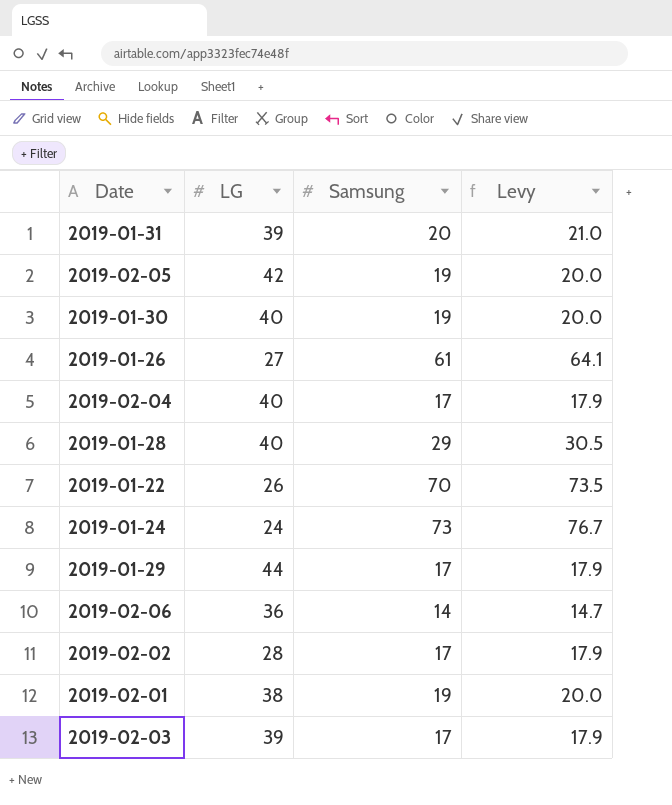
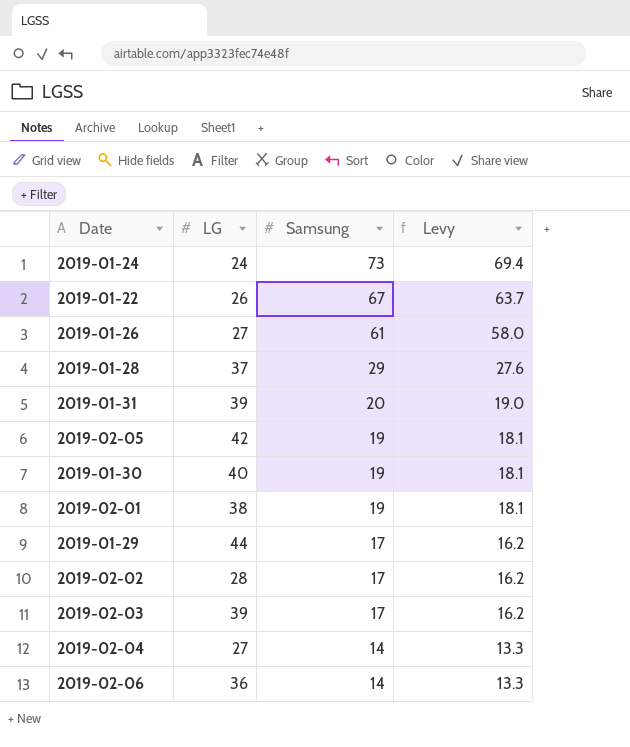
row order: none -> Samsung descending
column Levy | formula: [Samsung] * 1.05 -> [Samsung] * 0.95
2019-01-22 | Samsung: 70 -> 67
2019-01-28 | LG: 40 -> 37
2019-02-04 | LG: 40 -> 27
2019-02-04 | Samsung: 17 -> 14

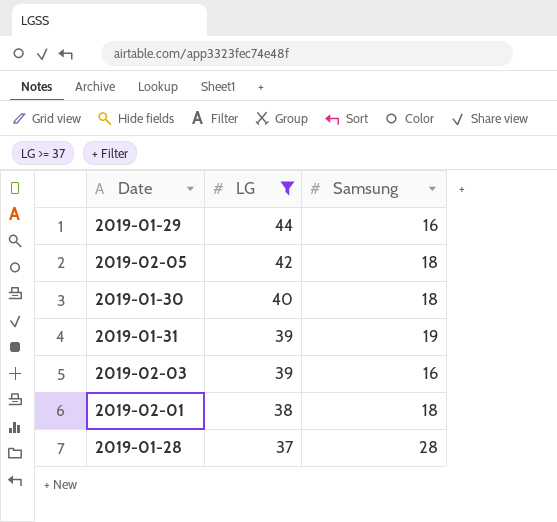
filter: none -> LG >= 37
row order: Samsung descending -> LG descending
column Levy | formula: [Samsung] * 0.95 -> none
2019-01-29 | Samsung: 17 -> 16
2019-02-05 | Samsung: 19 -> 18
2019-01-30 | Samsung: 19 -> 18
2019-01-31 | Samsung: 20 -> 19
2019-02-03 | Samsung: 17 -> 16
2019-02-01 | Samsung: 19 -> 18
2019-01-28 | Samsung: 29 -> 28

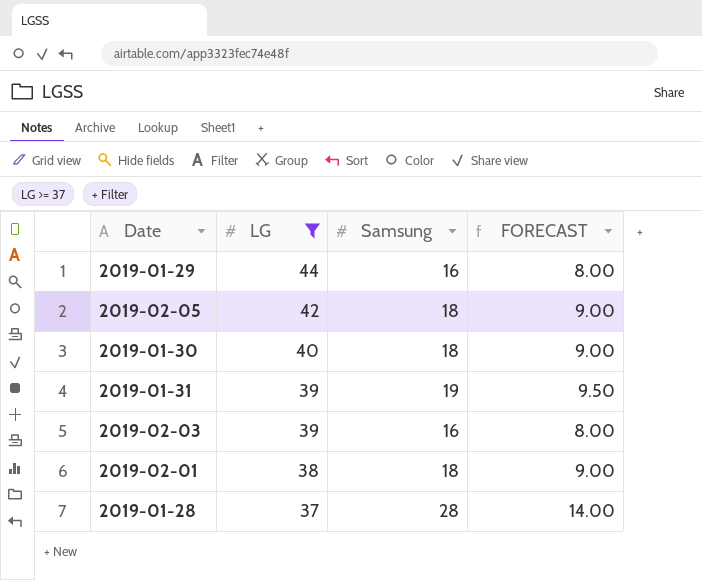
column FORECAST | formula: none -> [Samsung] * 0.5

